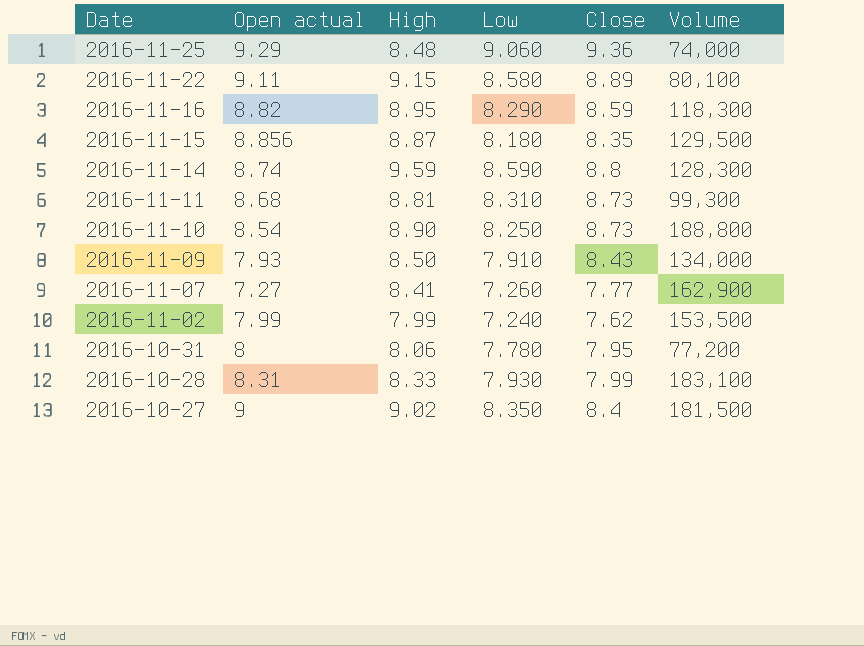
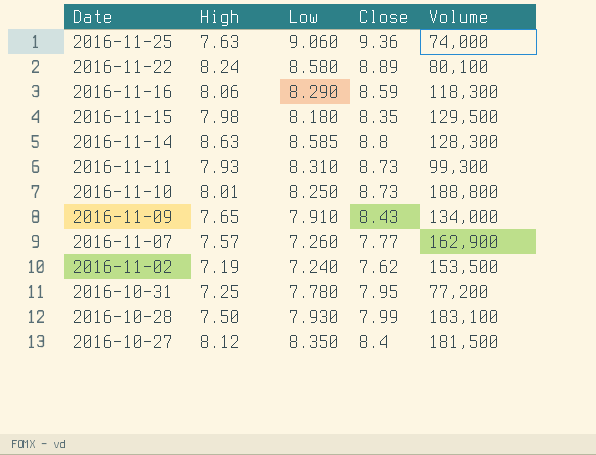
column Open actual | position: 2 -> none
2016-11-25 | High: 8.48 -> 7.63
2016-11-22 | High: 9.15 -> 8.24
2016-11-16 | High: 8.95 -> 8.06
2016-11-15 | High: 8.87 -> 7.98
2016-11-14 | High: 9.59 -> 8.63
2016-11-14 | Low: 8.590 -> 8.585
2016-11-11 | High: 8.81 -> 7.93
2016-11-10 | High: 8.90 -> 8.01
2016-11-09 | High: 8.50 -> 7.65
2016-11-07 | High: 8.41 -> 7.57
2016-11-02 | High: 7.99 -> 7.19
2016-10-31 | High: 8.06 -> 7.25
2016-10-28 | High: 8.33 -> 7.50
2016-10-27 | High: 9.02 -> 8.12

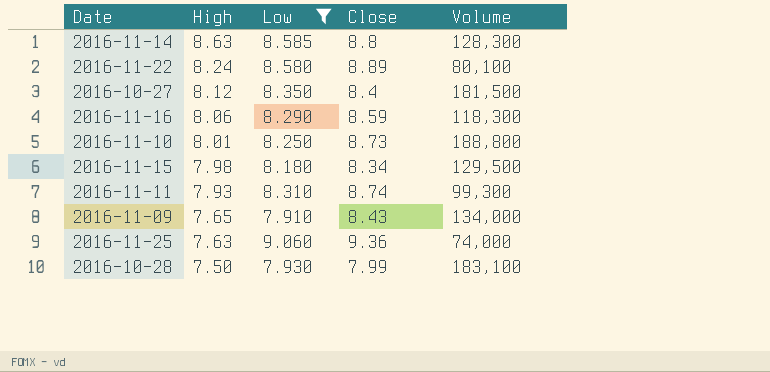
filter: none -> Low >= 7.910
row order: Date descending -> High descending
2016-11-15 | Close: 8.35 -> 8.34
2016-11-11 | Close: 8.73 -> 8.74

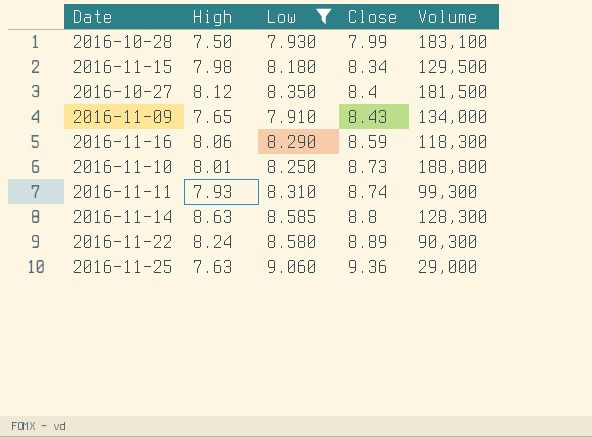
row order: High descending -> Close ascending
2016-11-22 | Volume: 80,100 -> 90,300
2016-11-25 | Volume: 74,000 -> 29,000

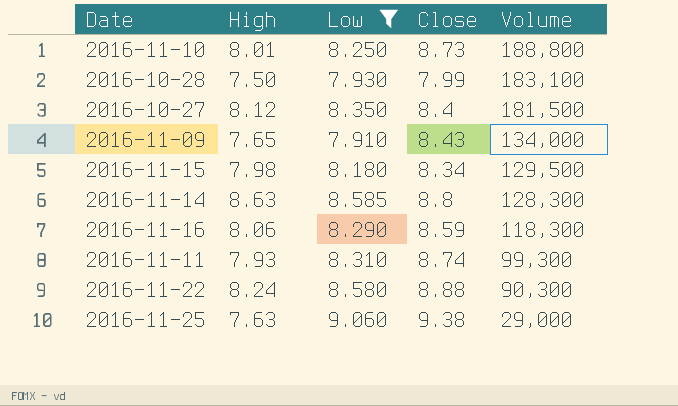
row order: Close ascending -> Volume descending
2016-11-22 | Close: 8.89 -> 8.88
2016-11-25 | Close: 9.36 -> 9.38

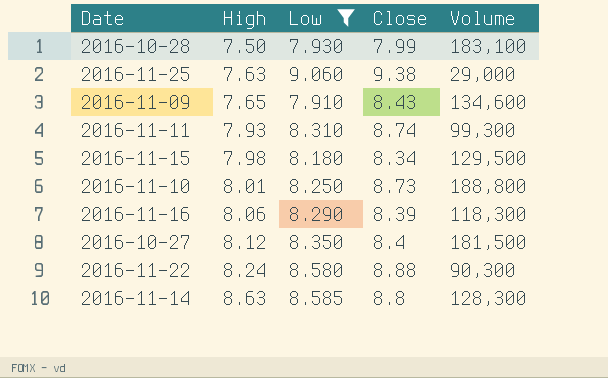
row order: Volume descending -> High ascending
2016-11-09 | Volume: 134,000 -> 134,600
2016-11-16 | Close: 8.59 -> 8.39

